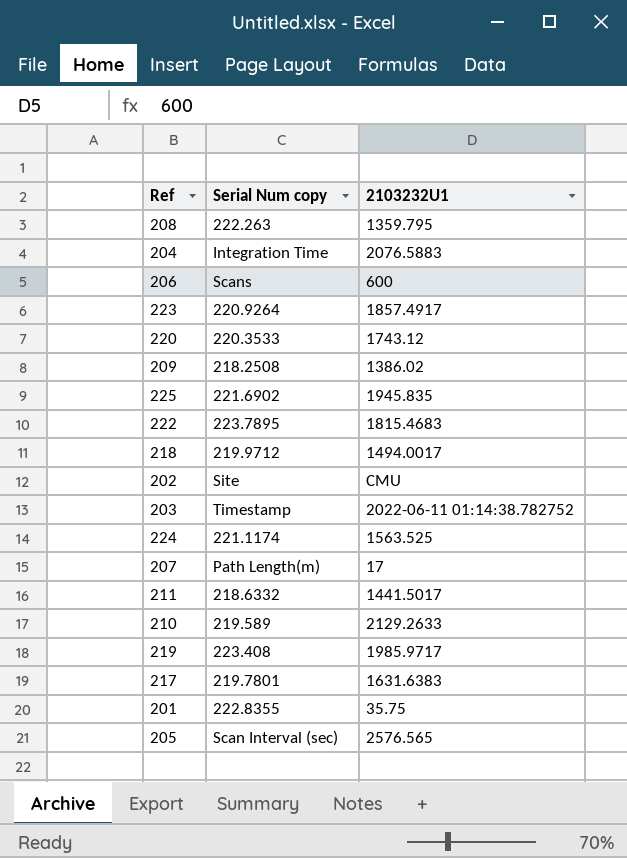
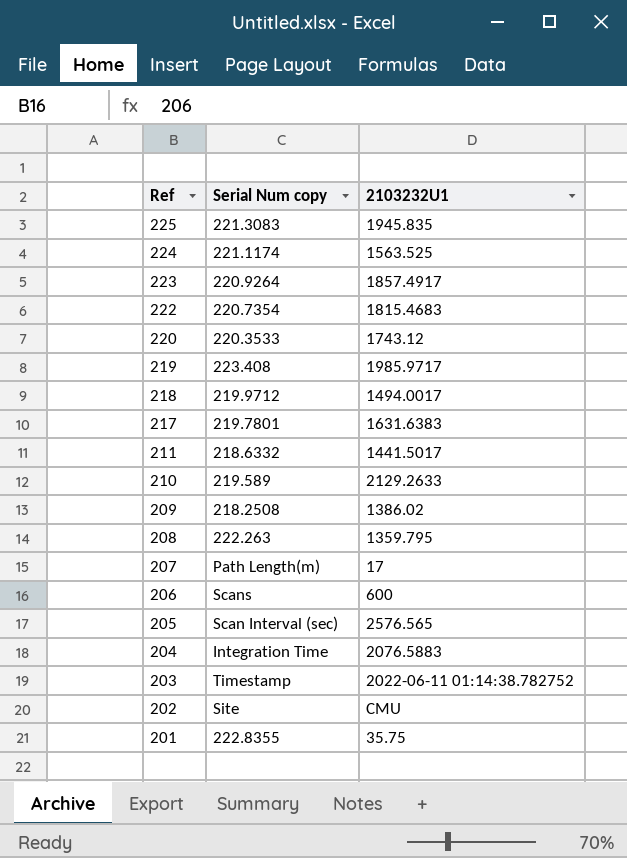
row order: none -> Ref descending
225 | Serial Num copy: 221.6902 -> 221.3083
222 | Serial Num copy: 223.7895 -> 220.7354

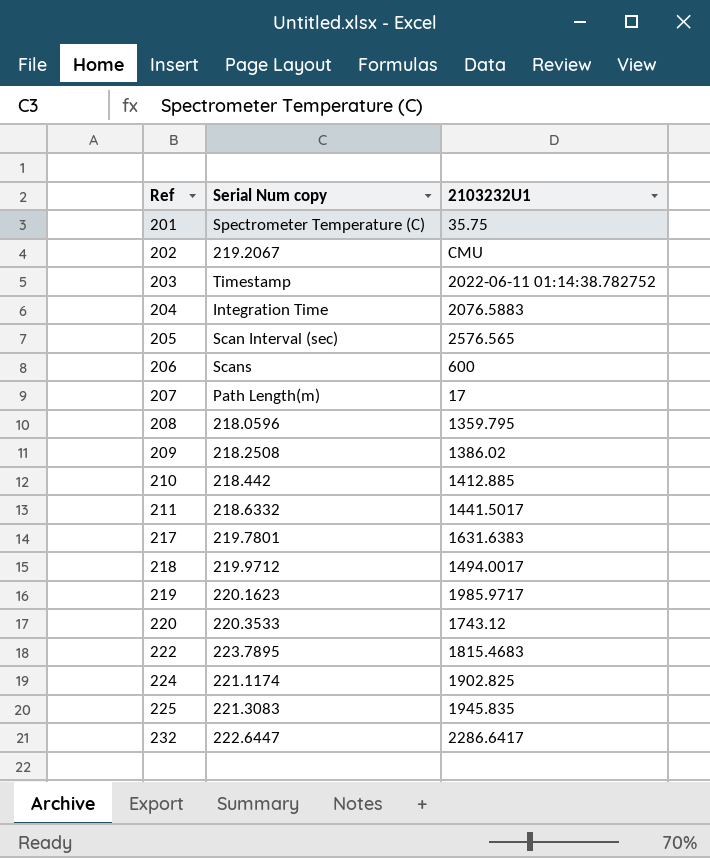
row order: Ref descending -> Ref ascending
row 223: 220.9264 | 1857.4917 -> none
201 | Serial Num copy: 222.8355 -> Spectrometer Temperature (C)
202 | Serial Num copy: Site -> 219.2067
208 | Serial Num copy: 222.263 -> 218.0596
210 | Serial Num copy: 219.589 -> 218.442
210 | 2103232U1: 2129.2633 -> 1412.885
219 | Serial Num copy: 223.408 -> 220.1623
222 | Serial Num copy: 220.7354 -> 223.7895
224 | 2103232U1: 1563.525 -> 1902.825
row 232: none -> 222.6447 | 2286.6417

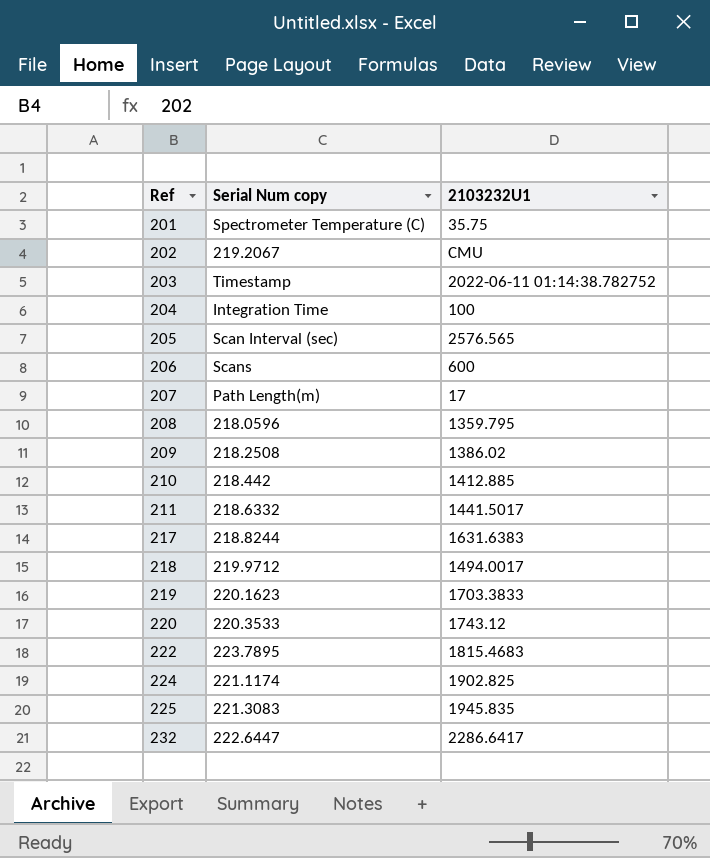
204 | 2103232U1: 2076.5883 -> 100
217 | Serial Num copy: 219.7801 -> 218.8244
219 | 2103232U1: 1985.9717 -> 1703.3833

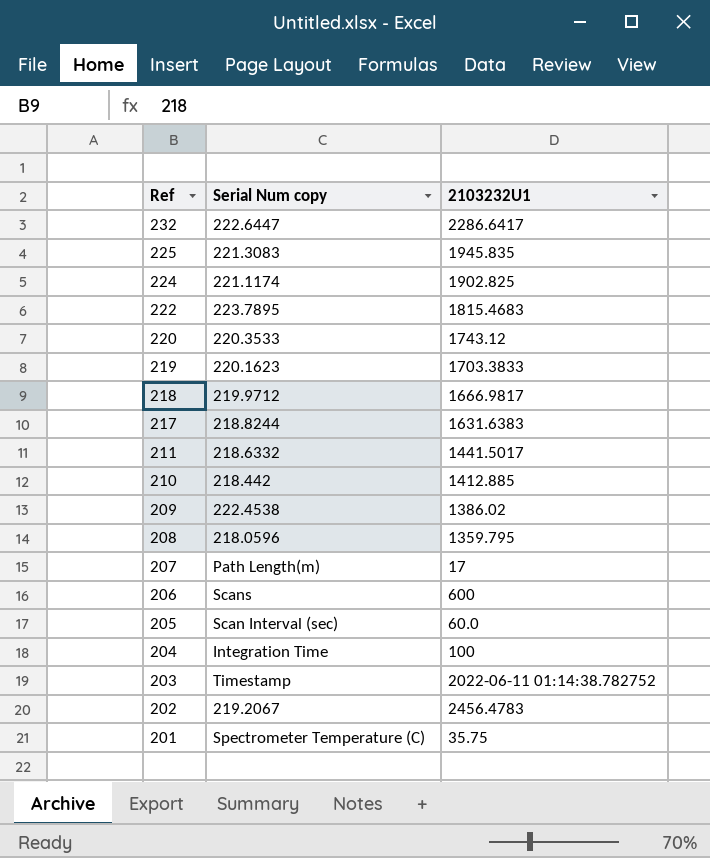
row order: Ref ascending -> Ref descending
218 | 2103232U1: 1494.0017 -> 1666.9817
209 | Serial Num copy: 218.2508 -> 222.4538
205 | 2103232U1: 2576.565 -> 60.0
202 | 2103232U1: CMU -> 2456.4783

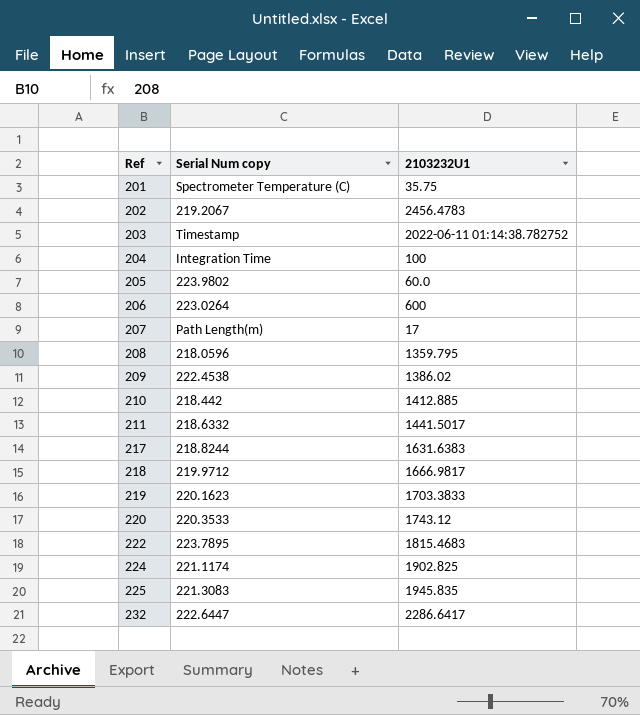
row order: Ref descending -> Ref ascending
205 | Serial Num copy: Scan Interval (sec) -> 223.9802
206 | Serial Num copy: Scans -> 223.0264

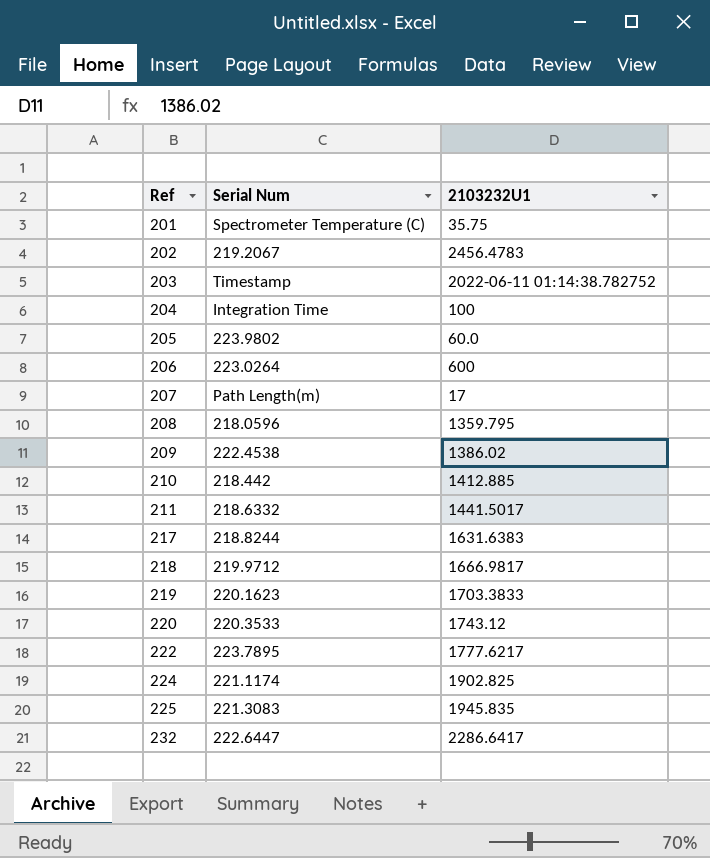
column name: Serial Num copy -> Serial Num
222 | 2103232U1: 1815.4683 -> 1777.6217

